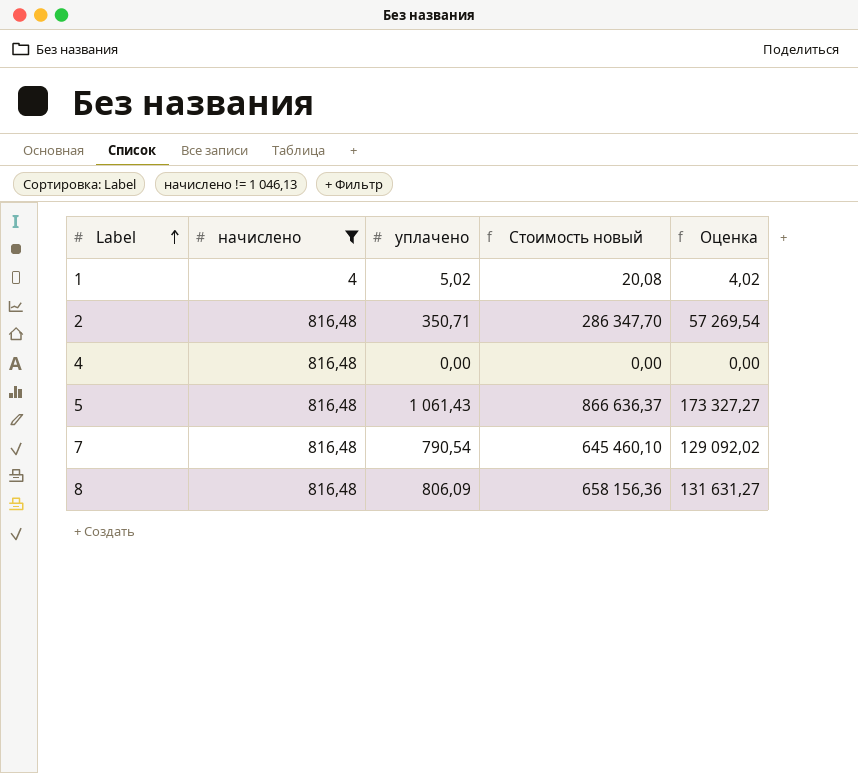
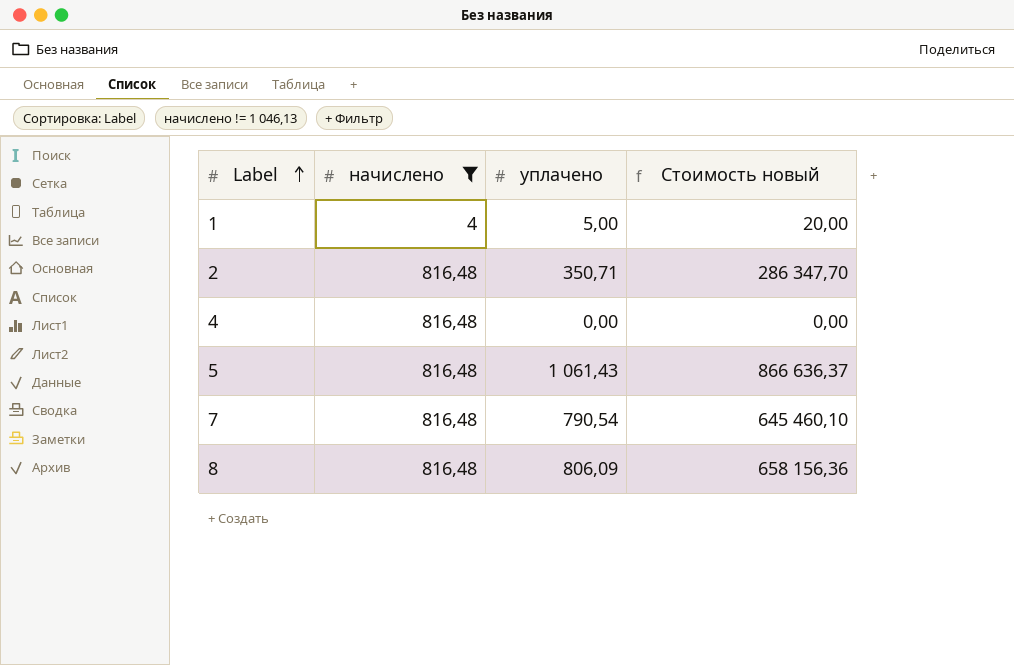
column Оценка | formula: [Стоимость новый] * 0,2 -> none
1 | уплачено: 5,02 -> 5,00
1 | Стоимость новый: 20,08 -> 20,00

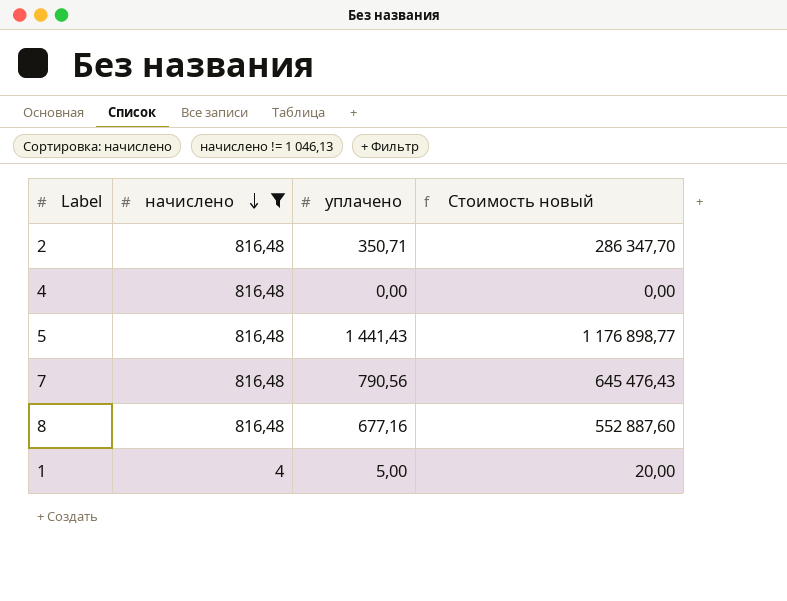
row order: Label ascending -> начислено descending
5 | уплачено: 1 061,43 -> 1 441,43
5 | Стоимость новый: 866 636,37 -> 1 176 898,77
7 | уплачено: 790,54 -> 790,56
7 | Стоимость новый: 645 460,10 -> 645 476,43
8 | уплачено: 806,09 -> 677,16
8 | Стоимость новый: 658 156,36 -> 552 887,60

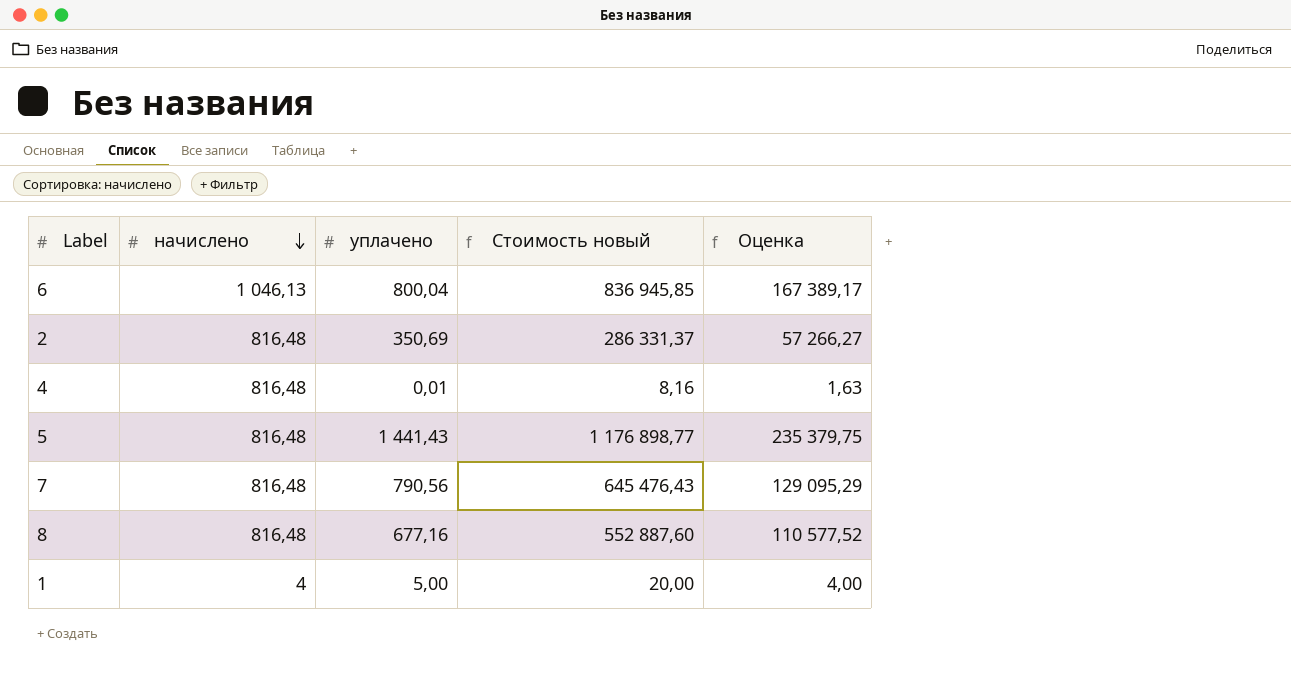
filter: начислено != 1 046,13 -> none
column Оценка | formula: none -> [Стоимость новый] * 0,2
2 | уплачено: 350,71 -> 350,69
2 | Стоимость новый: 286 347,70 -> 286 331,37
4 | уплачено: 0,00 -> 0,01
4 | Стоимость новый: 0,00 -> 8,16

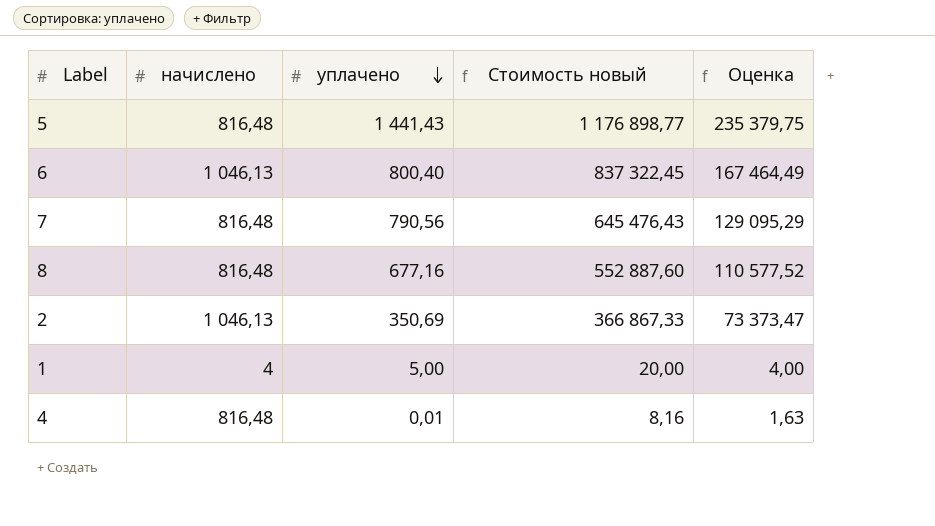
row order: начислено descending -> уплачено descending
6 | уплачено: 800,04 -> 800,40
6 | Стоимость новый: 836 945,85 -> 837 322,45
6 | Оценка: 167 389,17 -> 167 464,49
2 | начислено: 816,48 -> 1 046,13
2 | Стоимость новый: 286 331,37 -> 366 867,33
2 | Оценка: 57 266,27 -> 73 373,47

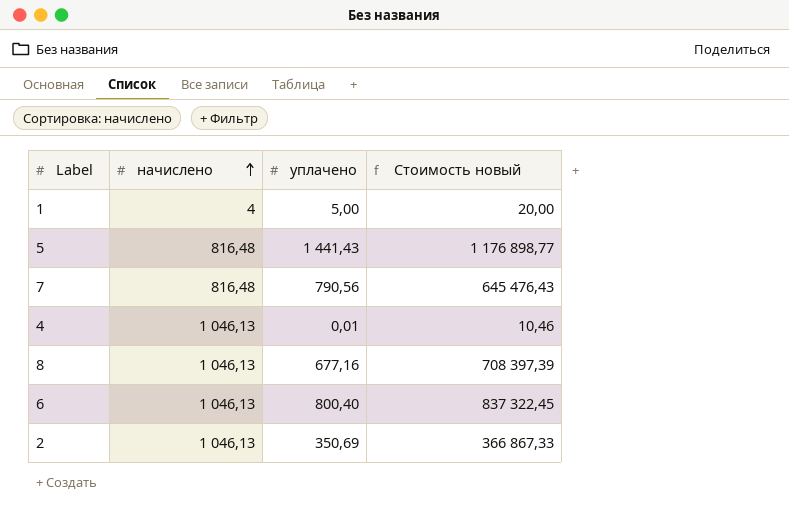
row order: уплачено descending -> начислено ascending
column Оценка | formula: [Стоимость новый] * 0,2 -> none
4 | начислено: 816,48 -> 1 046,13
4 | Стоимость новый: 8,16 -> 10,46
8 | начислено: 816,48 -> 1 046,13
8 | Стоимость новый: 552 887,60 -> 708 397,39

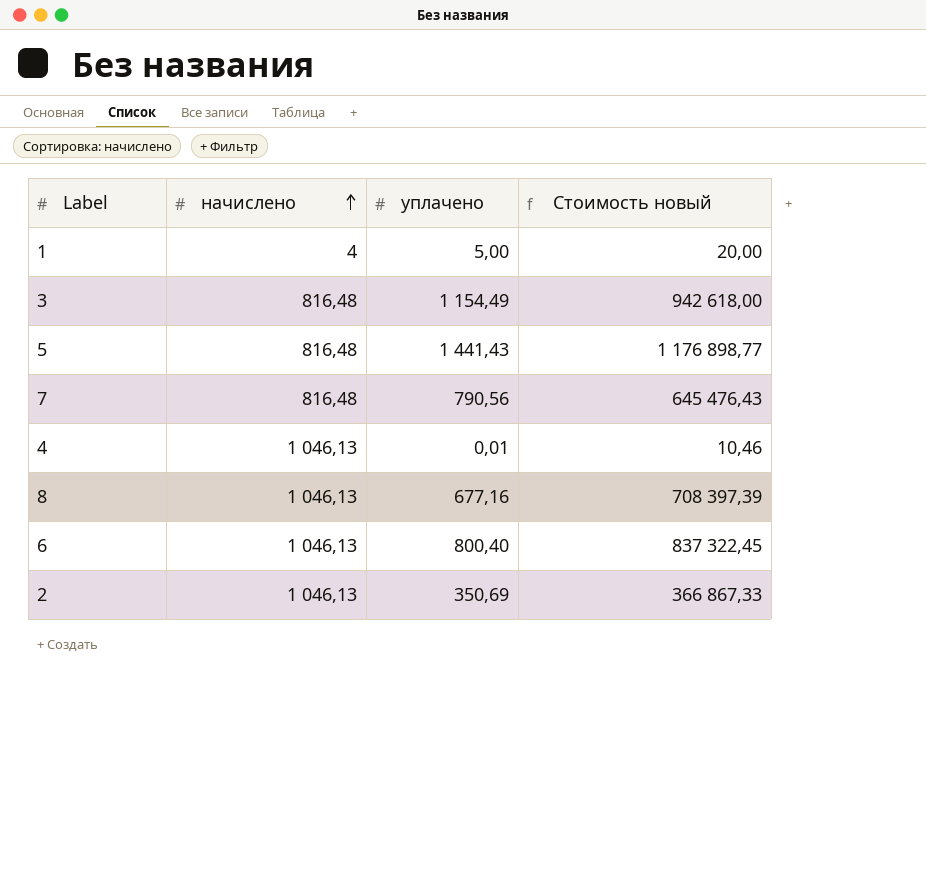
row 3: none -> 816,48 | 1 154,49 | 942 618,00

